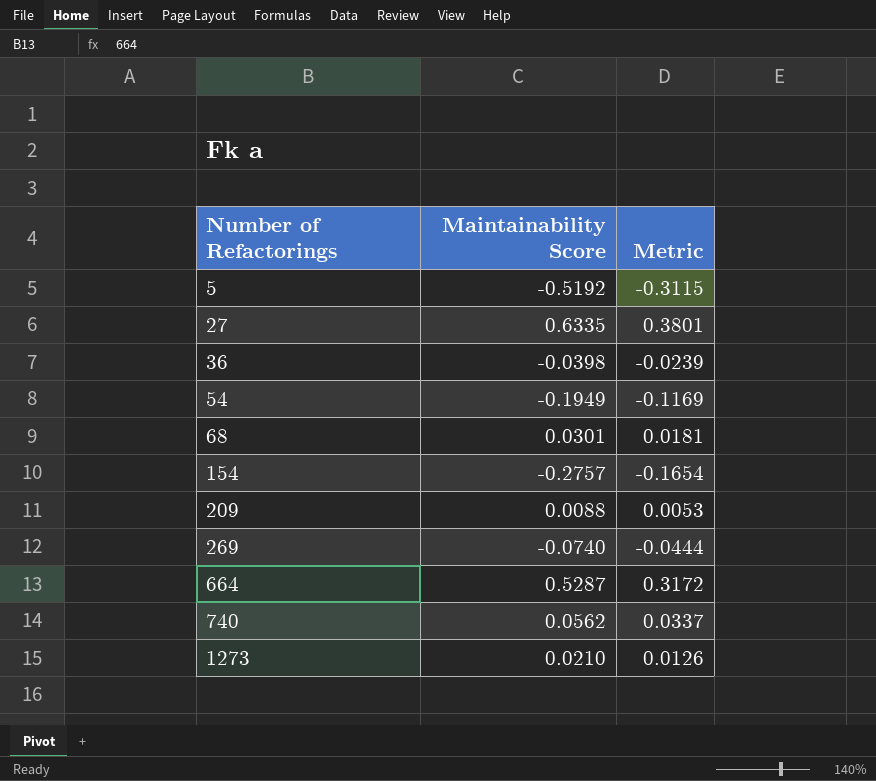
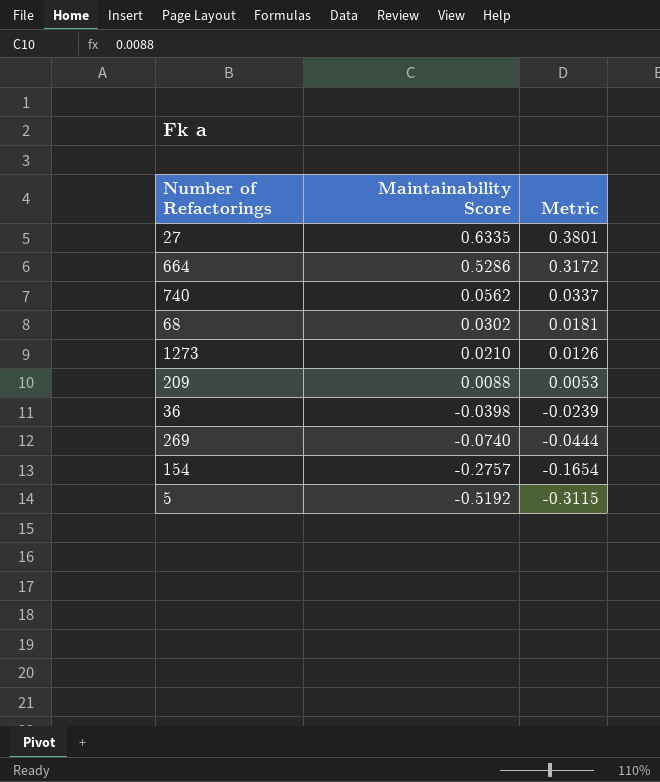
row order: Number of Refactorings ascending -> Maintainability Score descending
row 54: -0.1949 | -0.1169 -> none
664 | Maintainability Score: 0.5287 -> 0.5286
68 | Maintainability Score: 0.0301 -> 0.0302

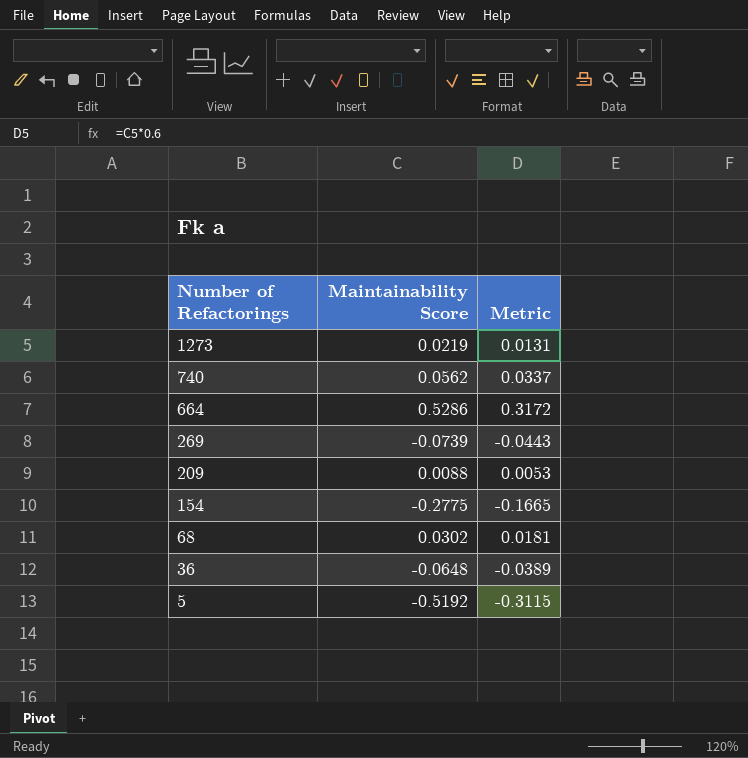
row order: Maintainability Score descending -> Number of Refactorings descending
row 27: 0.6335 | 0.3801 -> none
1273 | Maintainability Score: 0.0210 -> 0.0219
1273 | Metric: 0.0126 -> 0.0131
269 | Maintainability Score: -0.0740 -> -0.0739
269 | Metric: -0.0444 -> -0.0443
154 | Maintainability Score: -0.2757 -> -0.2775
154 | Metric: -0.1654 -> -0.1665
36 | Maintainability Score: -0.0398 -> -0.0648
36 | Metric: -0.0239 -> -0.0389

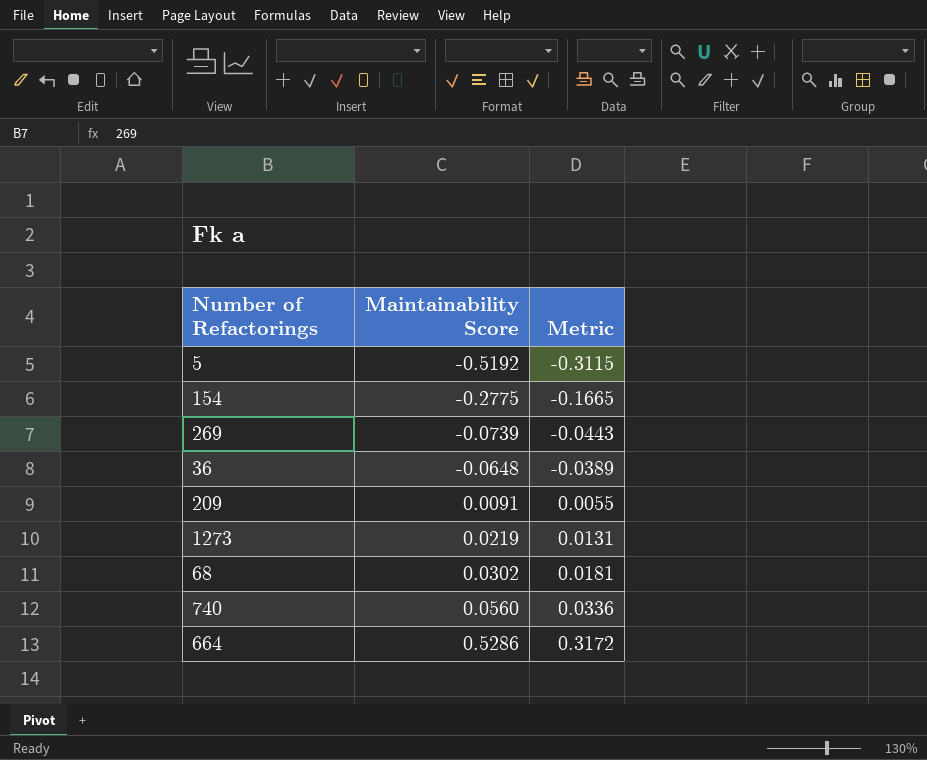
row order: Number of Refactorings descending -> Maintainability Score ascending
209 | Maintainability Score: 0.0088 -> 0.0091
209 | Metric: 0.0053 -> 0.0055
740 | Maintainability Score: 0.0562 -> 0.0560
740 | Metric: 0.0337 -> 0.0336

